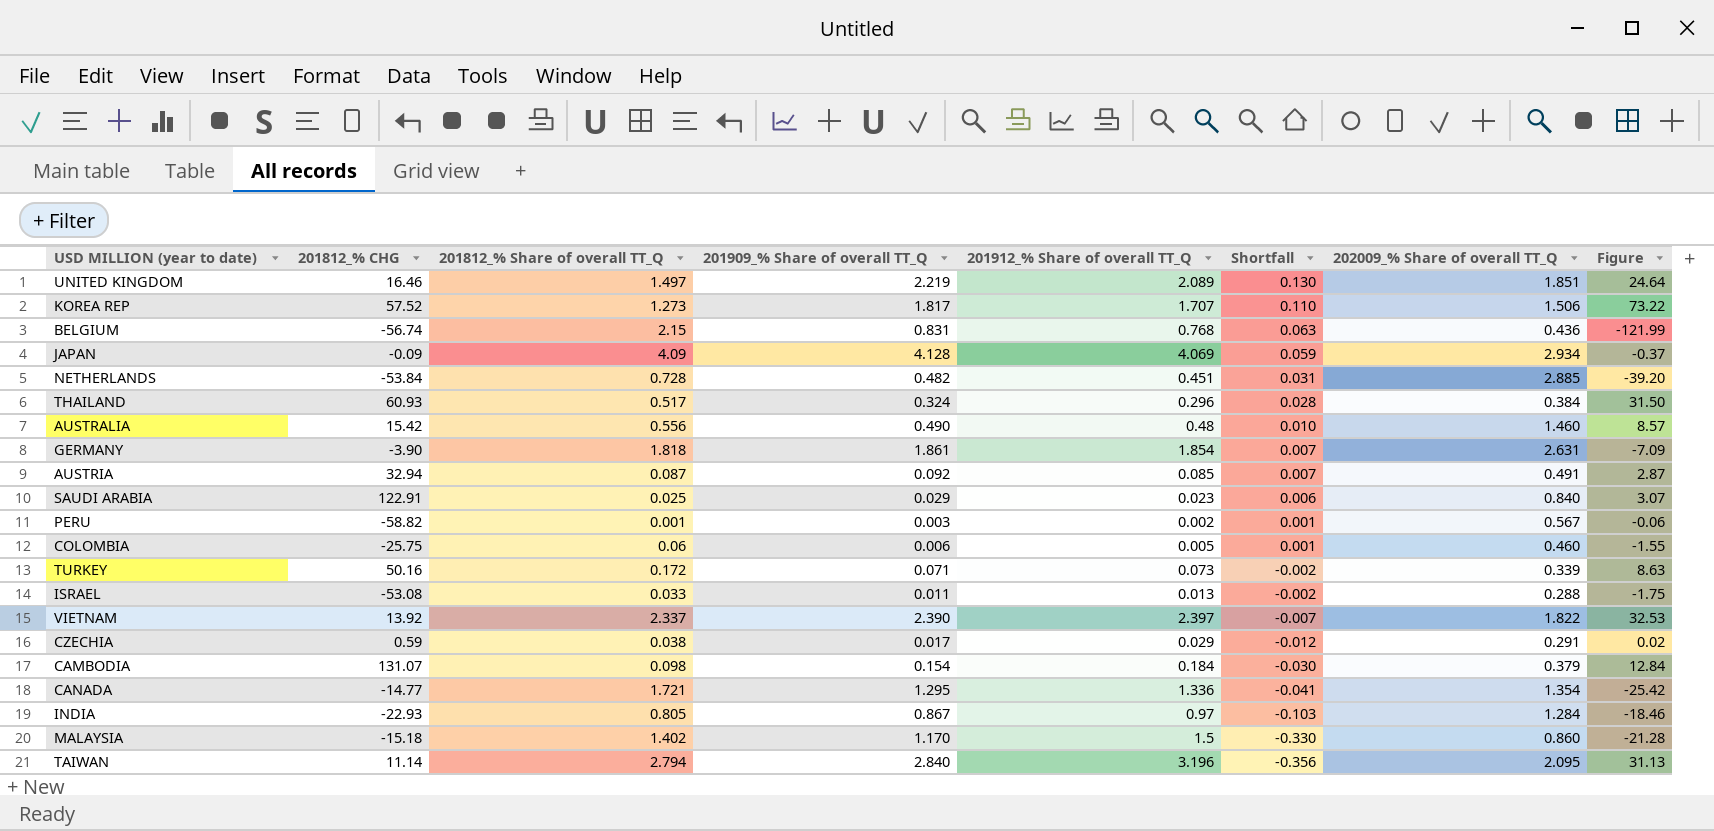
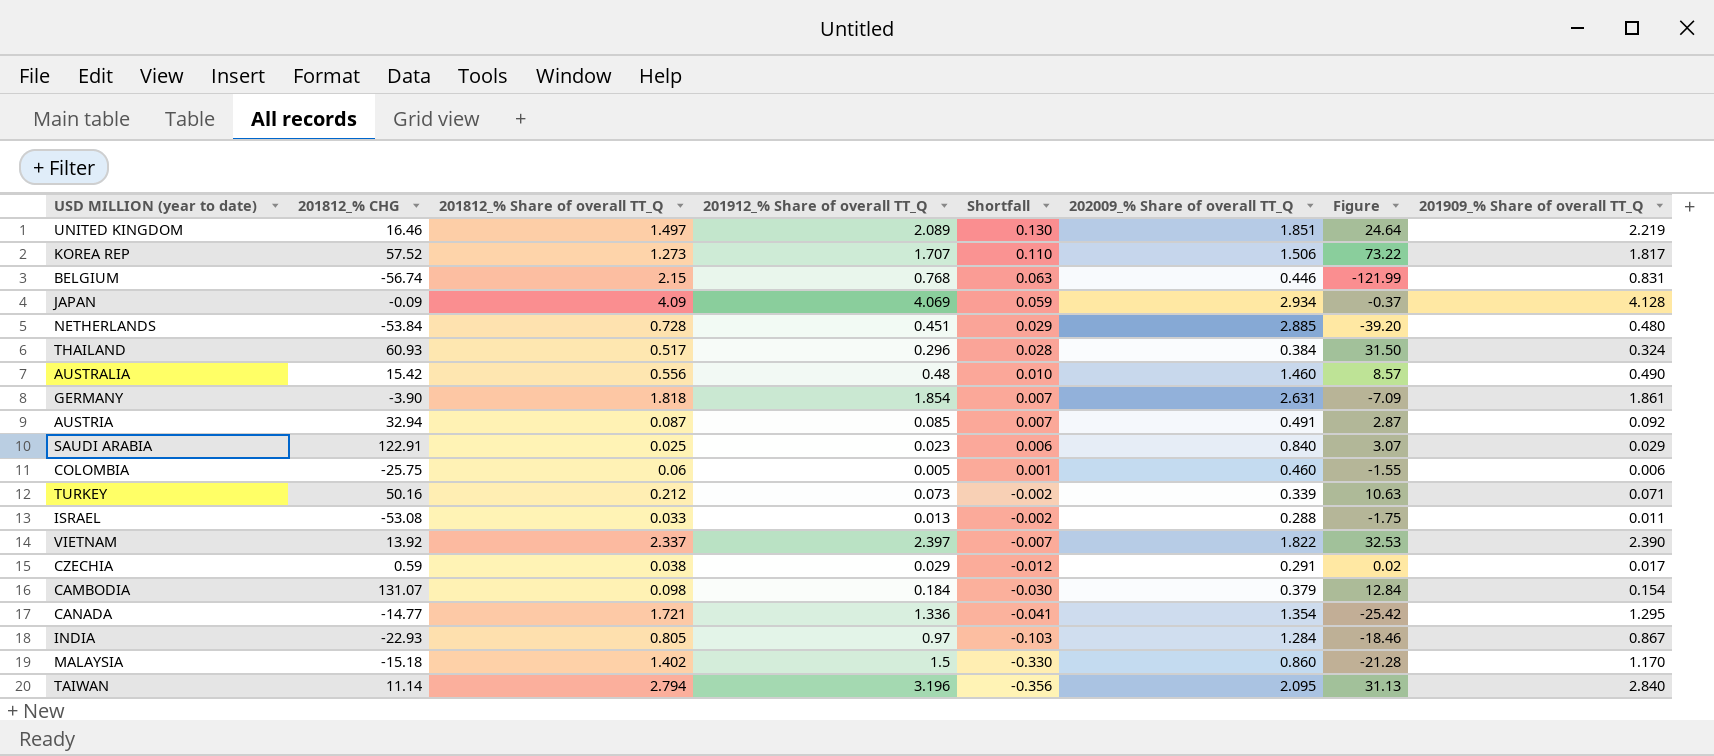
column 201909_% Share of overall TT_Q | position: 4 -> 8
row PERU: -58.82 | 0.001 | 0.003 | 0.002 | 0.001 | 0.567 | -0.06 -> none
BELGIUM | 202009_% Share of overall TT_Q: 0.436 -> 0.446
NETHERLANDS | Shortfall: 0.031 -> 0.029
NETHERLANDS | 201909_% Share of overall TT_Q: 0.482 -> 0.480
TURKEY | 201812_% Share of overall TT_Q: 0.172 -> 0.212
TURKEY | Figure: 8.63 -> 10.63

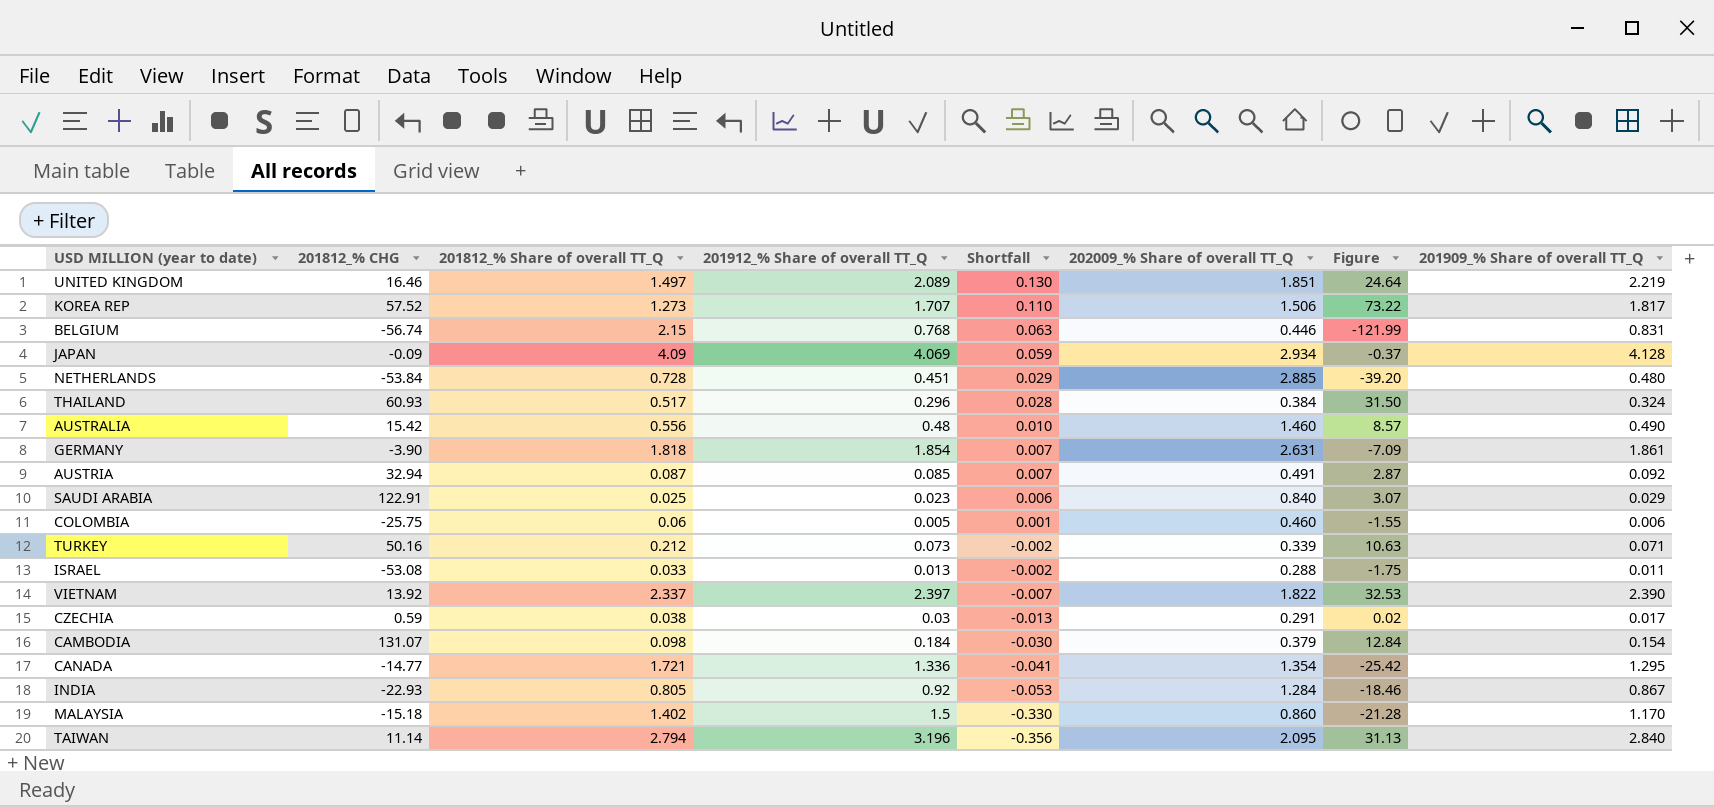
CZECHIA | 201912_% Share of overall TT_Q: 0.029 -> 0.03
CZECHIA | Shortfall: -0.012 -> -0.013
INDIA | 201912_% Share of overall TT_Q: 0.97 -> 0.92
INDIA | Shortfall: -0.103 -> -0.053

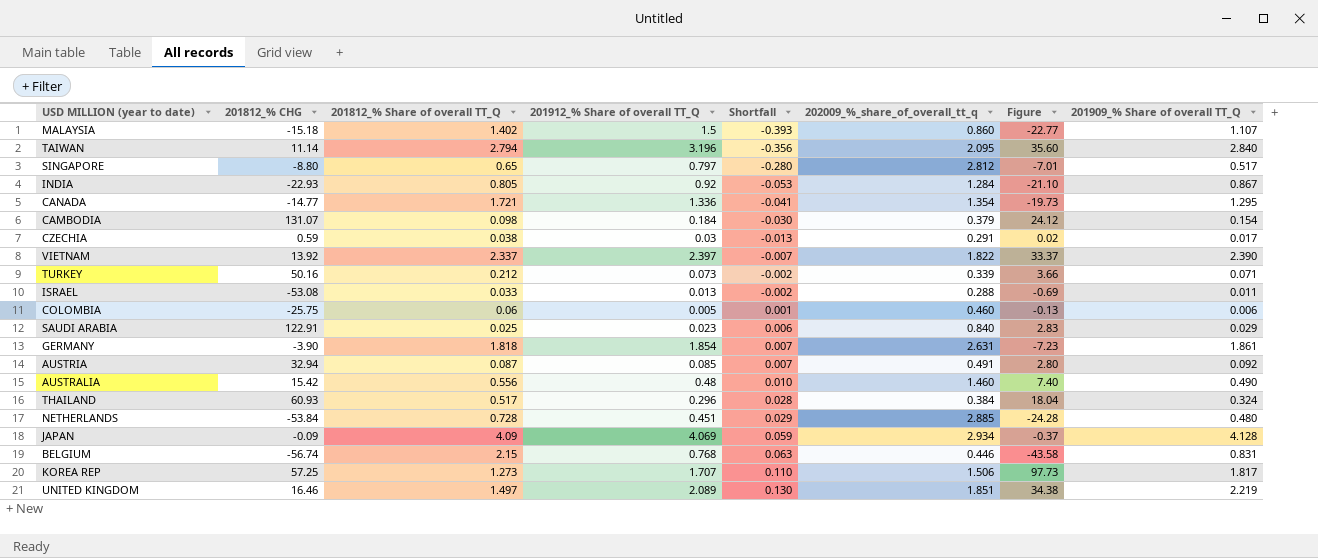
row order: Shortfall descending -> Shortfall ascending
column name: 202009_% Share of overall TT_Q -> 202009_%_share_of_overall_tt_q
column Figure | formula: [201812_% CHG] * [201812_% Share of overall TT_Q] -> [201812_% CHG] * [201912_% Share of overall TT_Q]
MALAYSIA | Shortfall: -0.330 -> -0.393
MALAYSIA | 201909_% Share of overall TT_Q: 1.170 -> 1.107
row SINGAPORE: none -> -8.80 | 0.65 | 0.797 | -0.280 | 2.812 | -7.01 | 0.517
KOREA REP | 201812_% CHG: 57.52 -> 57.25

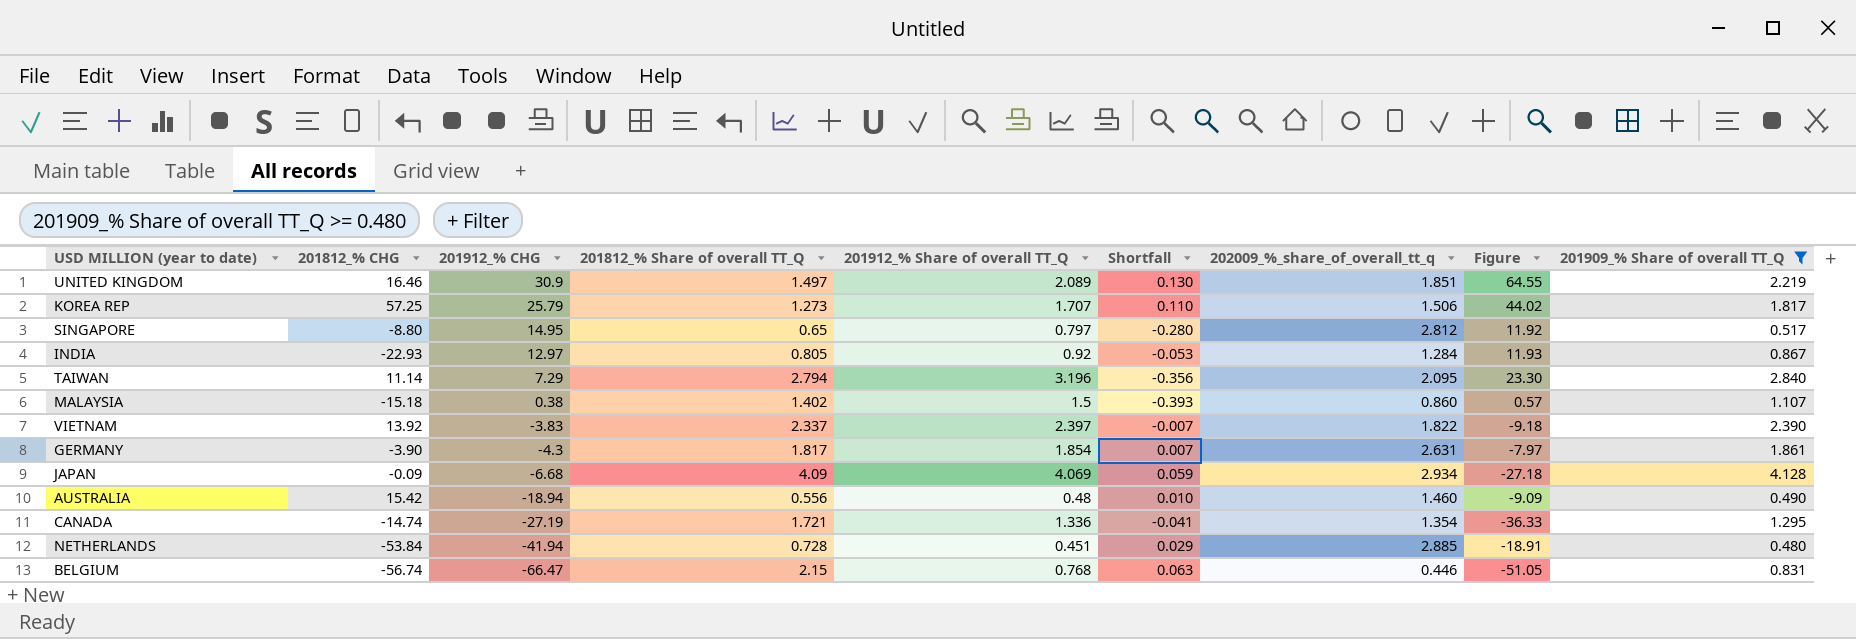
filter: none -> 201909_% Share of overall TT_Q >= 0.480
row order: Shortfall ascending -> 201912_% CHG descending
column 201912_% CHG | position: none -> 3
column Figure | formula: [201812_% CHG] * [201912_% Share of overall TT_Q] -> [201912_% CHG] * [201912_% Share of overall TT_Q]
GERMANY | 201812_% Share of overall TT_Q: 1.818 -> 1.817
CANADA | 201812_% CHG: -14.77 -> -14.74

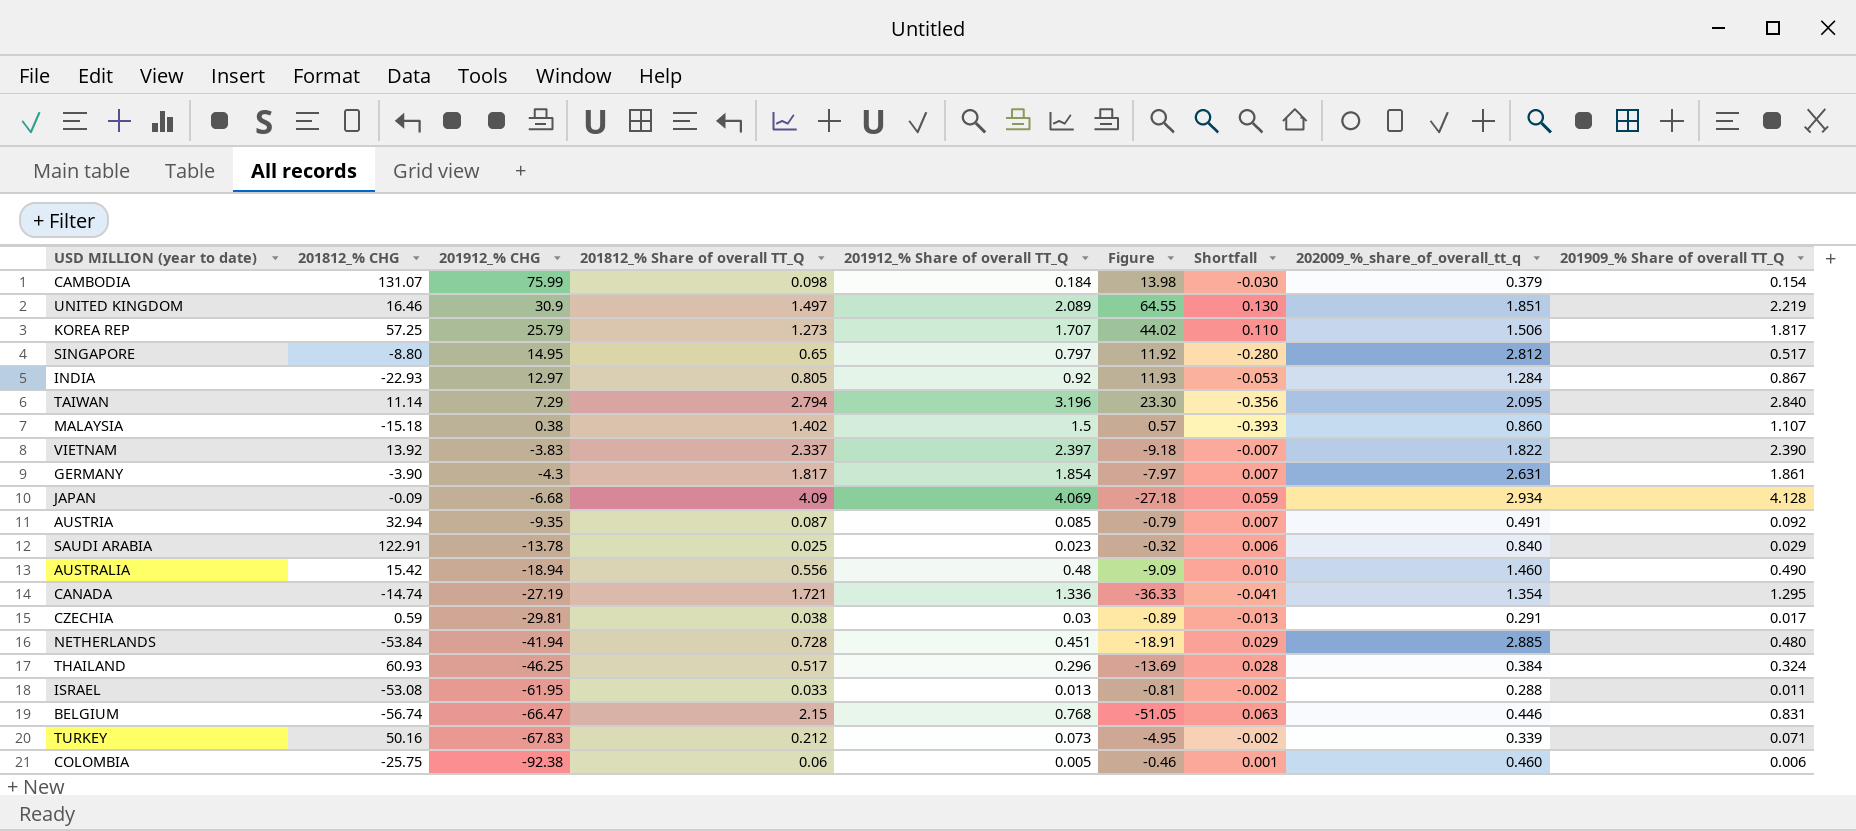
filter: 201909_% Share of overall TT_Q >= 0.480 -> none
column Figure | position: 8 -> 6

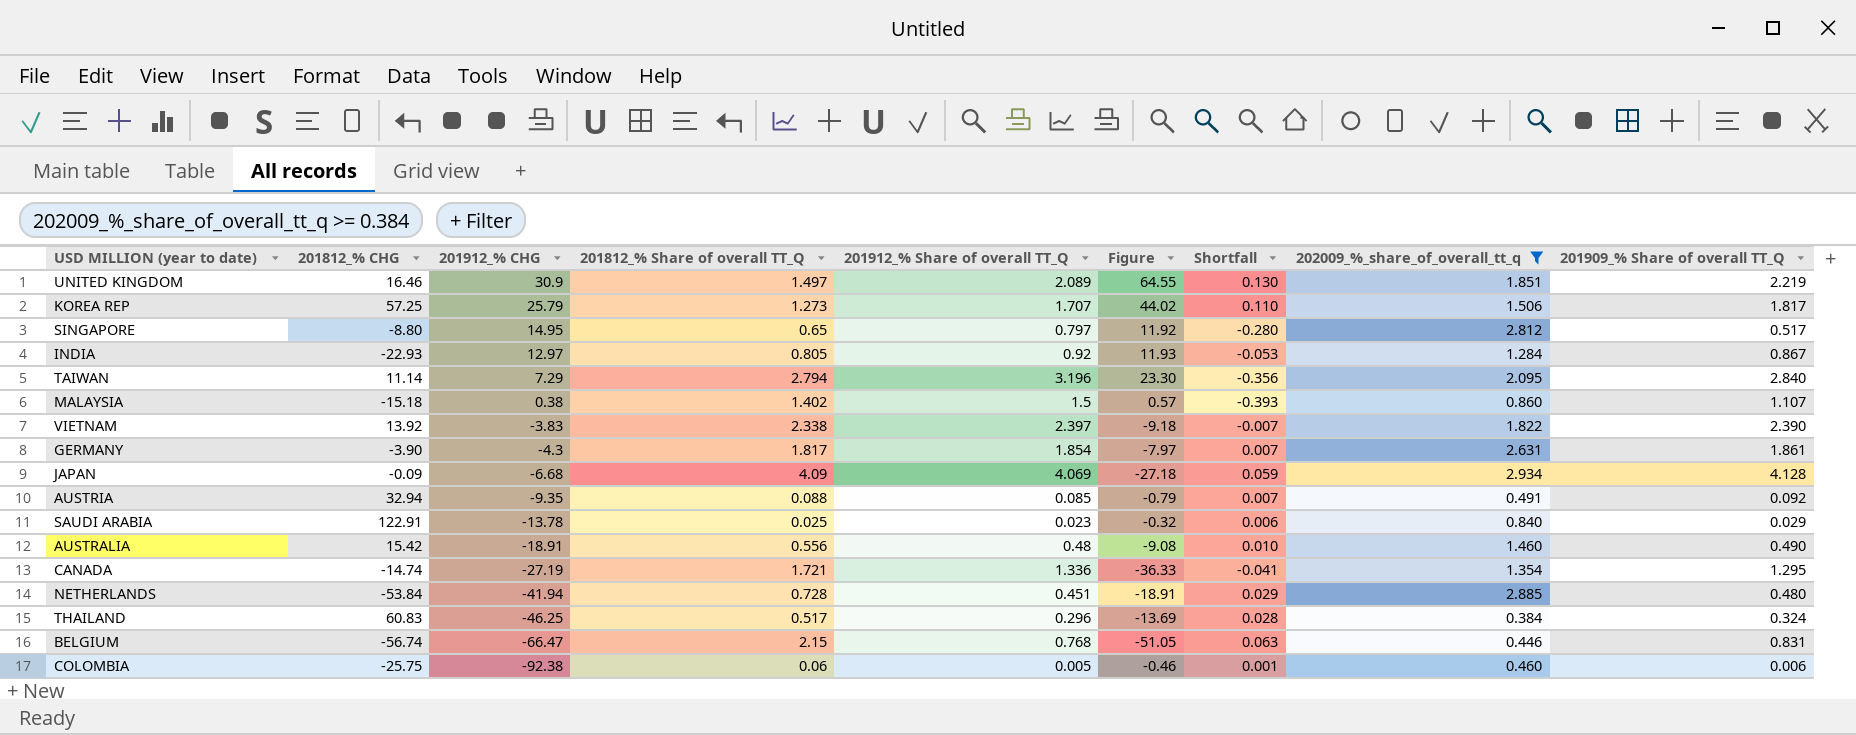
filter: none -> 202009_%_share_of_overall_tt_q >= 0.384
VIETNAM | 201812_% Share of overall TT_Q: 2.337 -> 2.338
AUSTRIA | 201812_% Share of overall TT_Q: 0.087 -> 0.088
AUSTRALIA | 201912_% CHG: -18.94 -> -18.91
AUSTRALIA | Figure: -9.09 -> -9.08
THAILAND | 201812_% CHG: 60.93 -> 60.83

